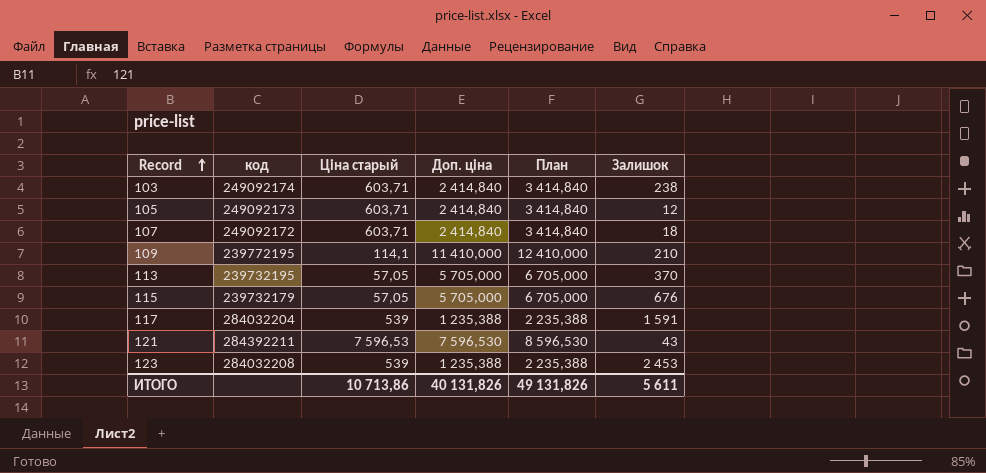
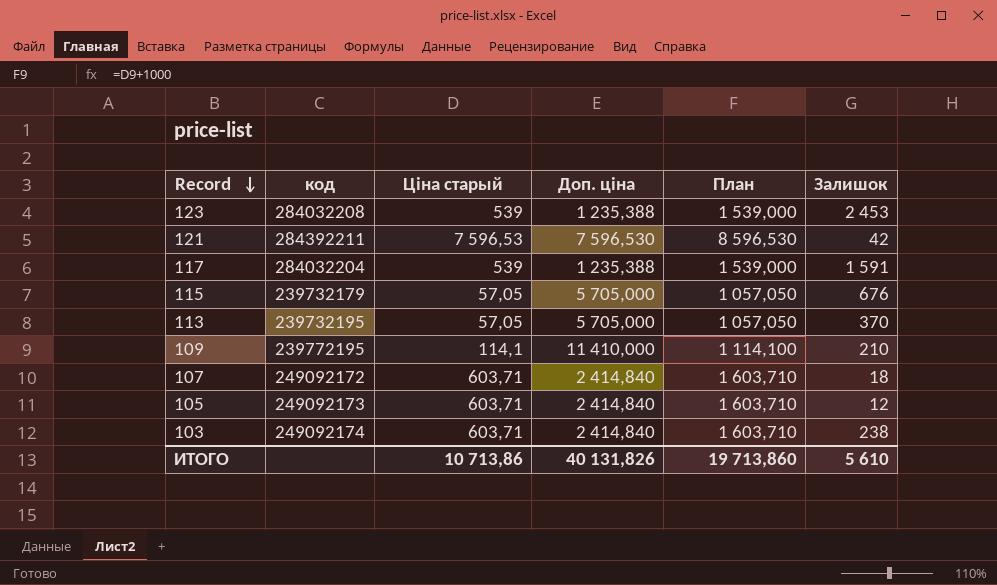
row order: Record ascending -> Record descending
column План | formula: [Доп. ціна] + 1000 -> [Ціна старый] + 1000
121 | Залишок: 43 -> 42
ИТОГО | План: 49 131,826 -> 19 713,860
ИТОГО | Залишок: 5 611 -> 5 610

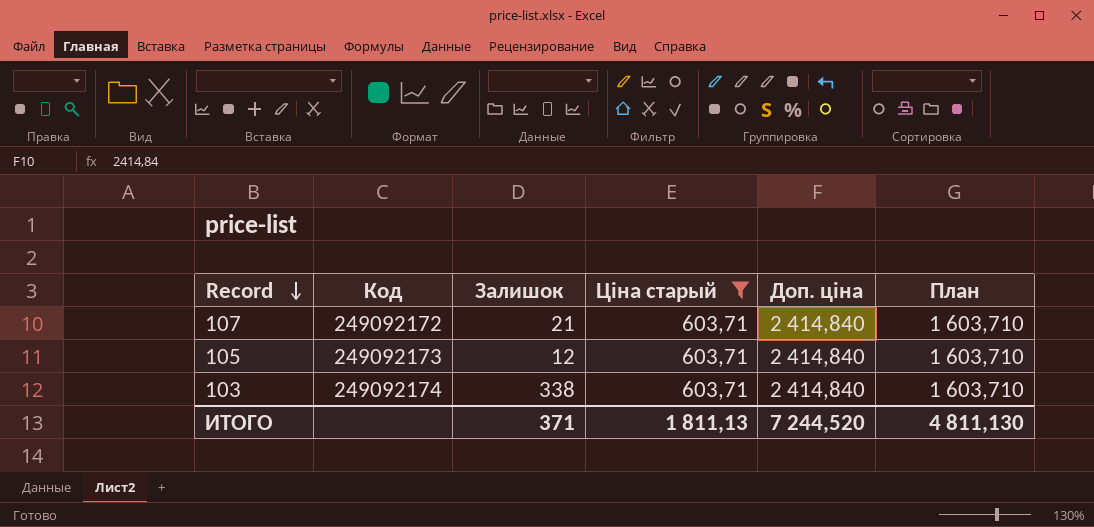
filter: none -> Ціна старый = 603,71
column name: код -> Код
column Залишок | position: 6 -> 3
107 | Залишок: 18 -> 21
103 | Залишок: 238 -> 338
ИТОГО | Залишок: 5 610 -> 371
ИТОГО | Ціна старый: 10 713,86 -> 1 811,13
ИТОГО | Доп. ціна: 40 131,826 -> 7 244,520
ИТОГО | План: 19 713,860 -> 4 811,130

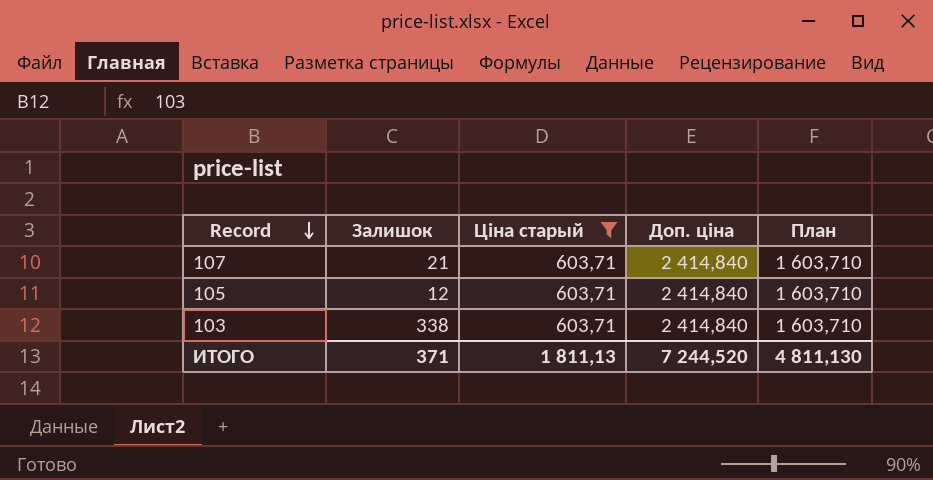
column Код | position: 2 -> none

